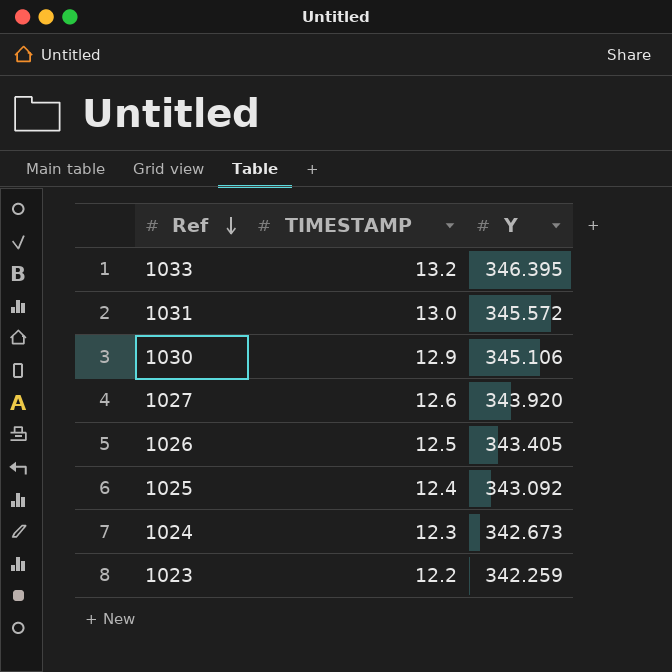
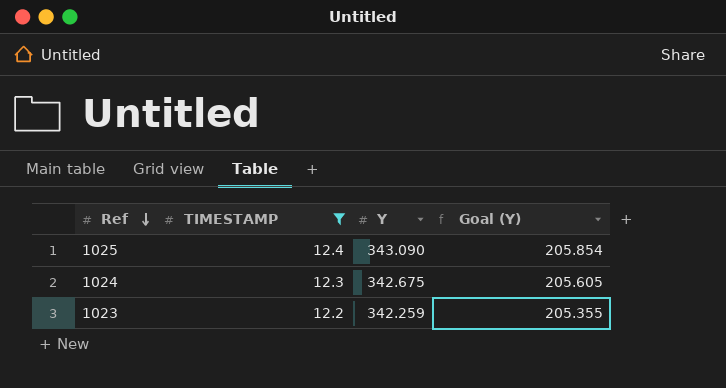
filter: none -> TIMESTAMP <= 12.4
column Goal (Y) | formula: none -> [Y] * 0.6
1025 | Y: 343.092 -> 343.090
1024 | Y: 342.673 -> 342.675

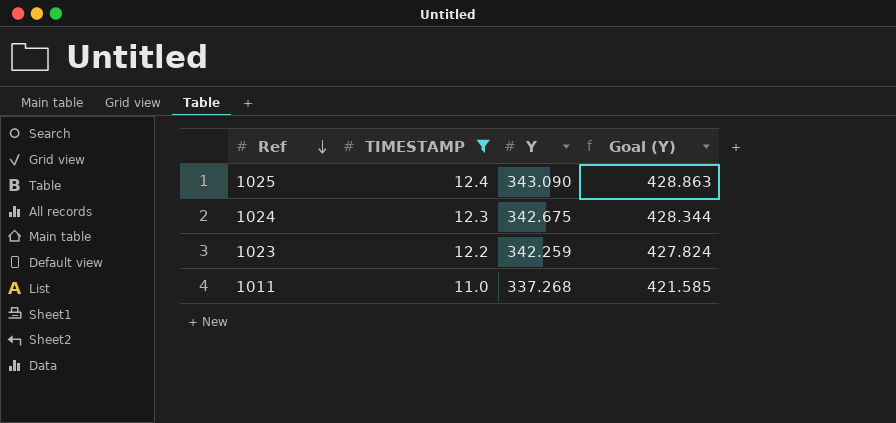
column Goal (Y) | formula: [Y] * 0.6 -> [Y] * 1.25
row 1011: none -> 11.0 | 337.268 | 421.585

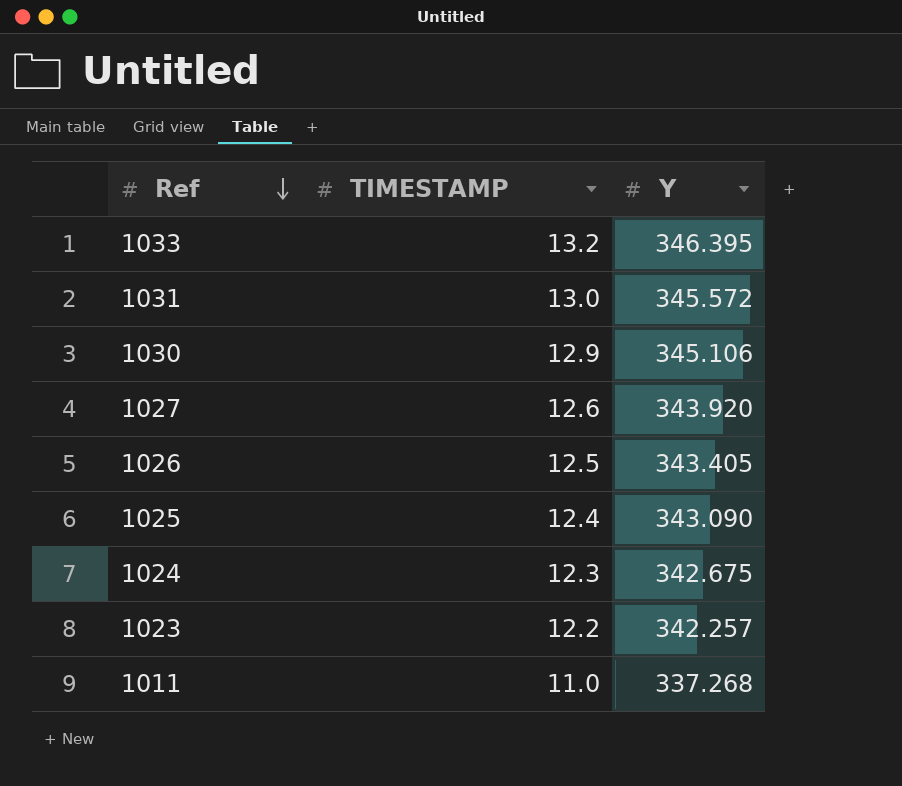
filter: TIMESTAMP <= 12.4 -> none
column Goal (Y) | formula: [Y] * 1.25 -> none
1023 | Y: 342.259 -> 342.257

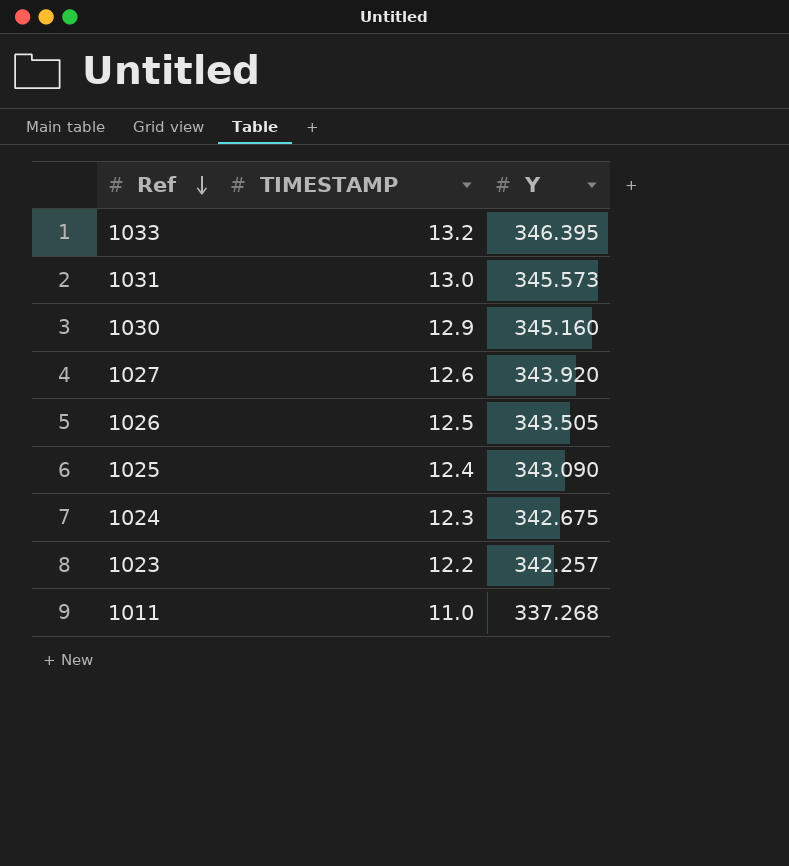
1031 | Y: 345.572 -> 345.573
1030 | Y: 345.106 -> 345.160
1026 | Y: 343.405 -> 343.505

